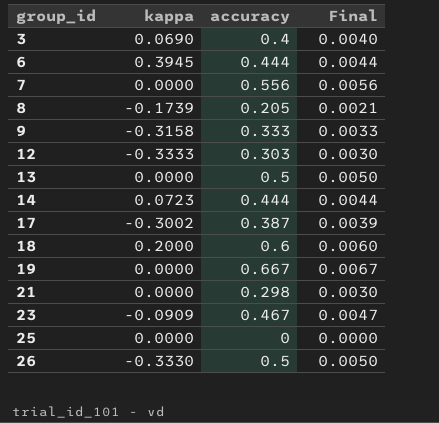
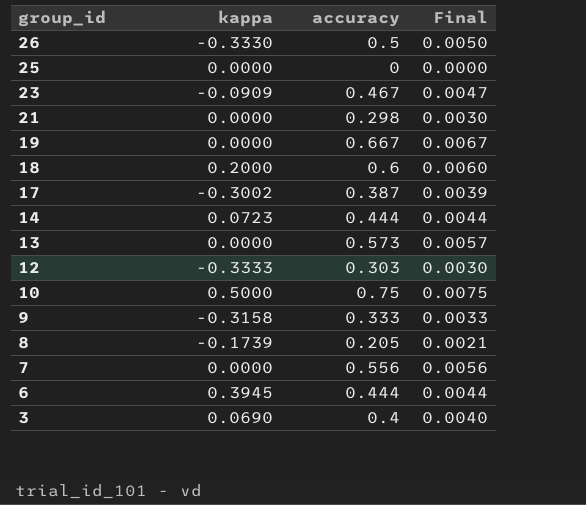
row order: group_id ascending -> group_id descending
13 | accuracy: 0.5 -> 0.573
13 | Final: 0.0050 -> 0.0057
row 10: none -> 0.5000 | 0.75 | 0.0075

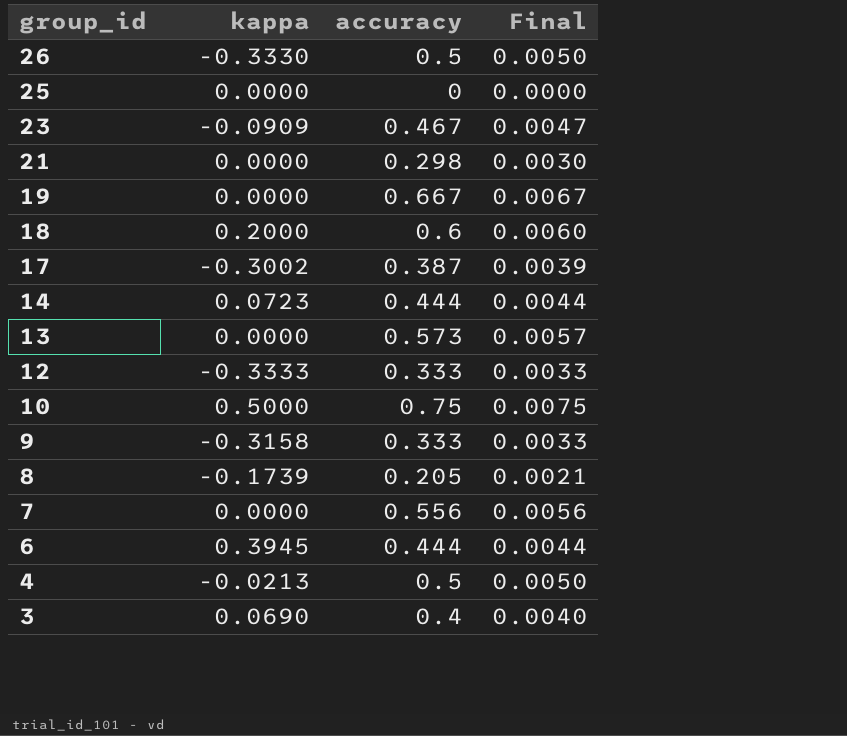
12 | accuracy: 0.303 -> 0.333
12 | Final: 0.0030 -> 0.0033
row 4: none -> -0.0213 | 0.5 | 0.0050

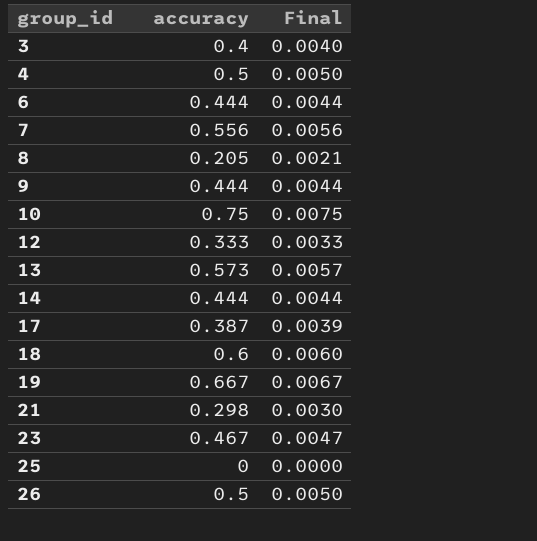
row order: group_id descending -> group_id ascending
column kappa | position: 2 -> none
9 | accuracy: 0.333 -> 0.444
9 | Final: 0.0033 -> 0.0044

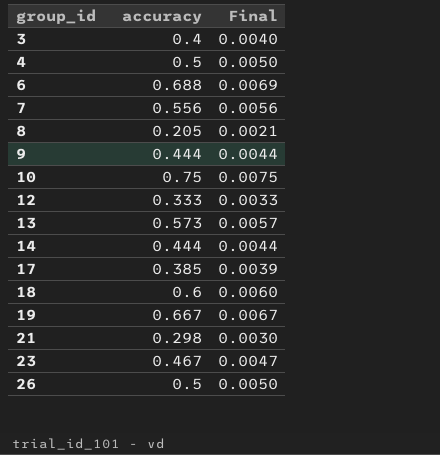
row 25: 0 | 0.0000 -> none
6 | accuracy: 0.444 -> 0.688
6 | Final: 0.0044 -> 0.0069
17 | accuracy: 0.387 -> 0.385

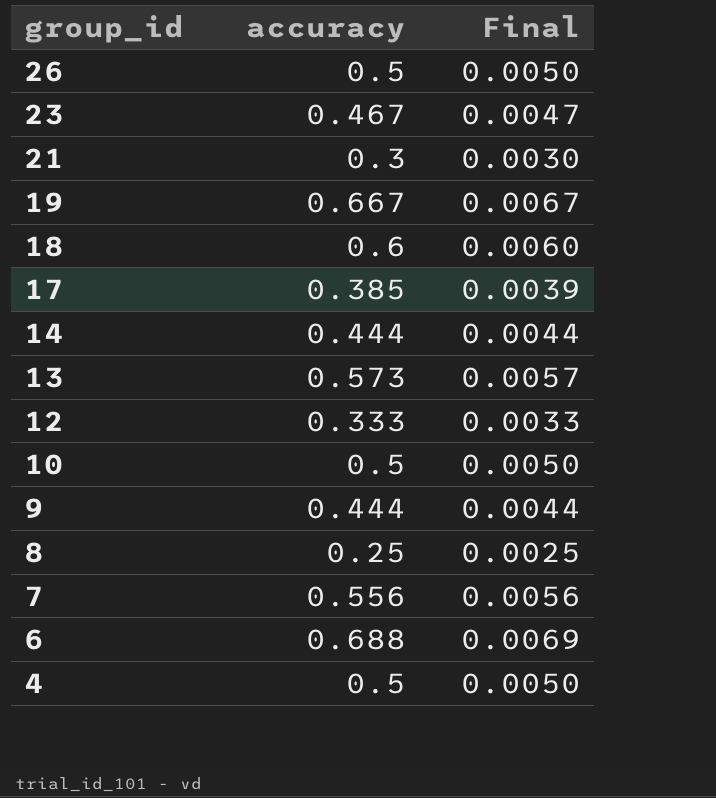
row order: group_id ascending -> group_id descending
row 3: 0.4 | 0.0040 -> none
21 | accuracy: 0.298 -> 0.3
10 | accuracy: 0.75 -> 0.5
10 | Final: 0.0075 -> 0.0050
8 | accuracy: 0.205 -> 0.25
8 | Final: 0.0021 -> 0.0025

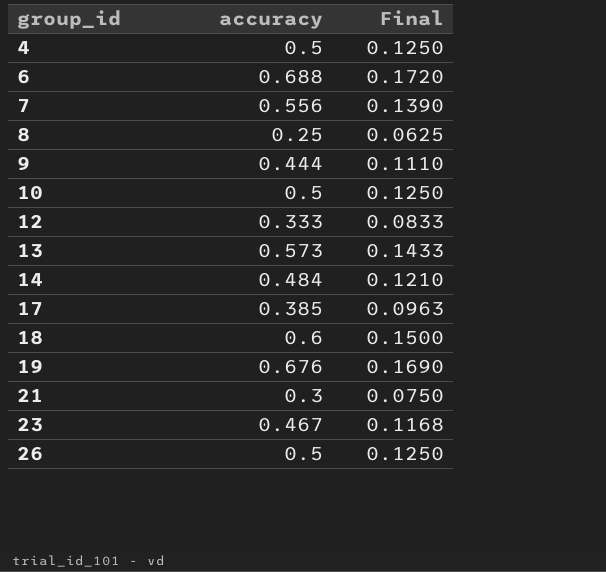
row order: group_id descending -> group_id ascending
column Final | formula: [accuracy] * 0.01 -> [accuracy] * 0.25
14 | accuracy: 0.444 -> 0.484
19 | accuracy: 0.667 -> 0.676

